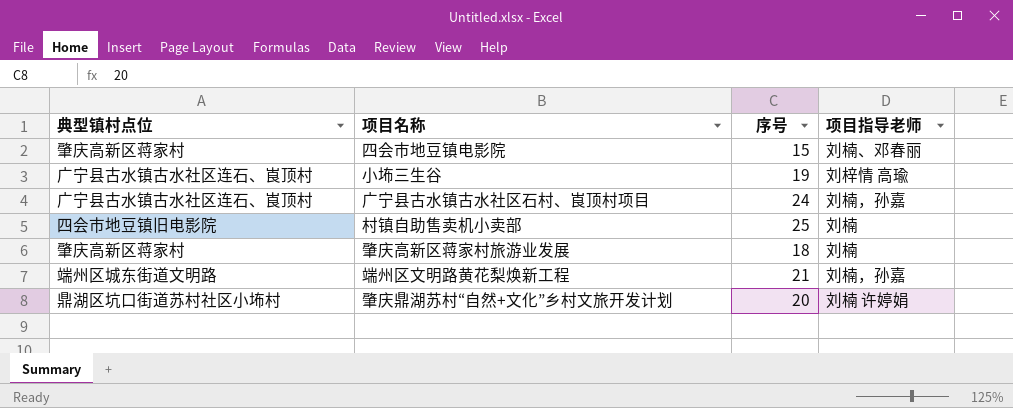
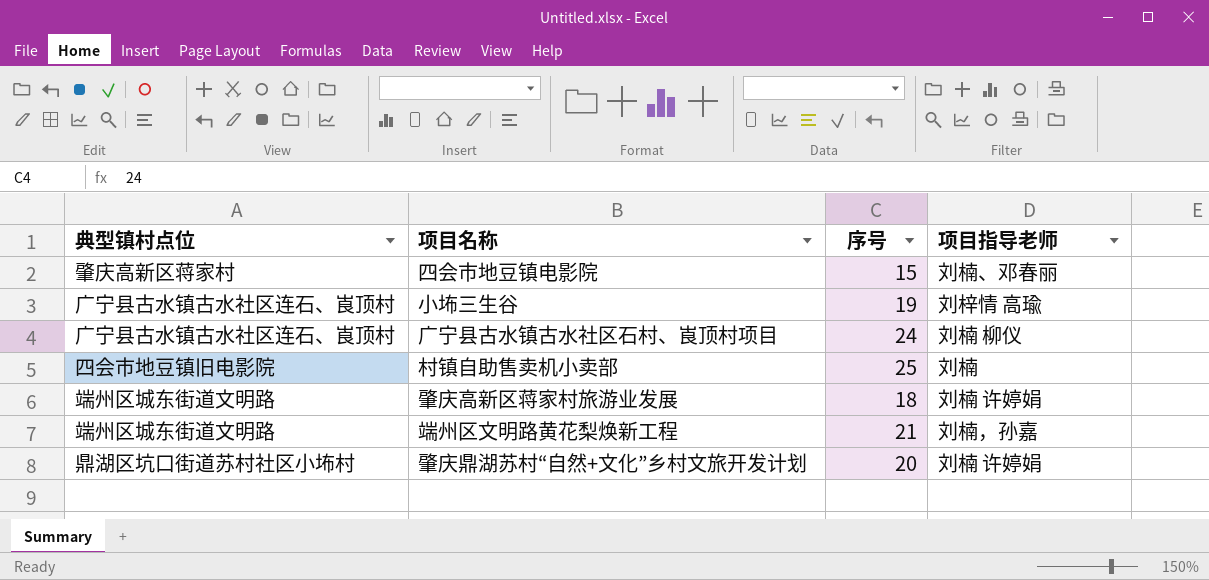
广宁县古水镇古水社区石村、崀顶村项目 | 项目指导老师: 刘楠，孙嘉 -> 刘楠 柳仪
肇庆高新区蒋家村旅游业发展 | 典型镇村点位: 肇庆高新区蒋家村 -> 端州区城东街道文明路
肇庆高新区蒋家村旅游业发展 | 项目指导老师: 刘楠 -> 刘楠 许婷娟

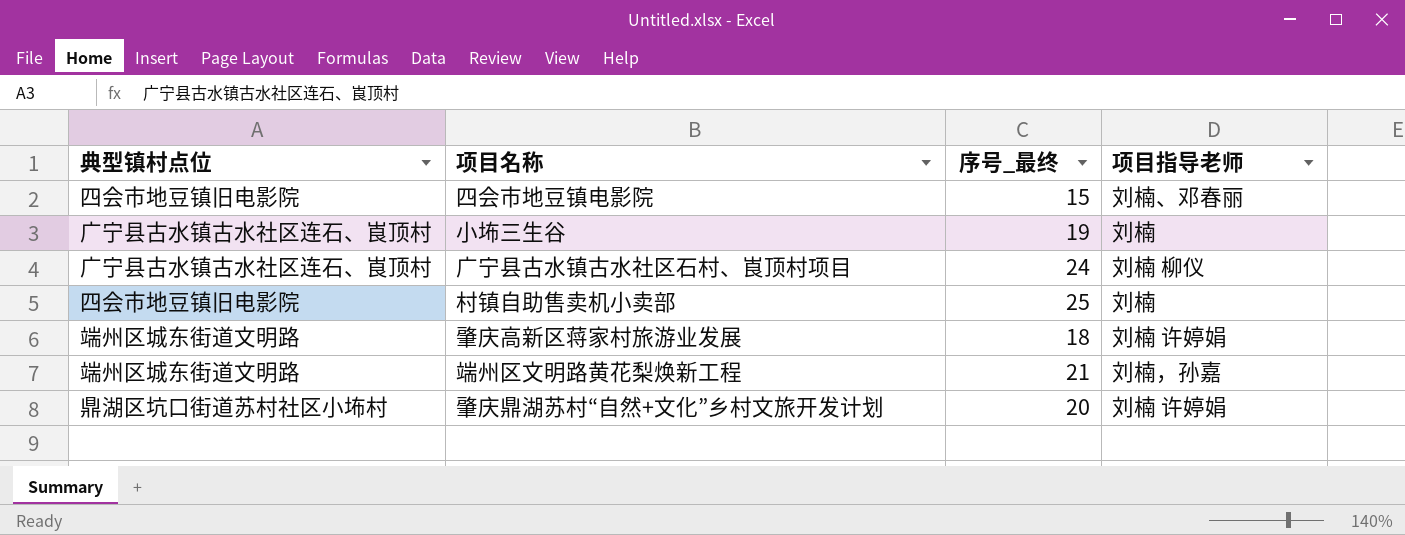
column name: 序号 -> 序号_最终
四会市地豆镇电影院 | 典型镇村点位: 肇庆高新区蒋家村 -> 四会市地豆镇旧电影院
小㘵三生谷 | 项目指导老师: 刘梓情 高瑜 -> 刘楠

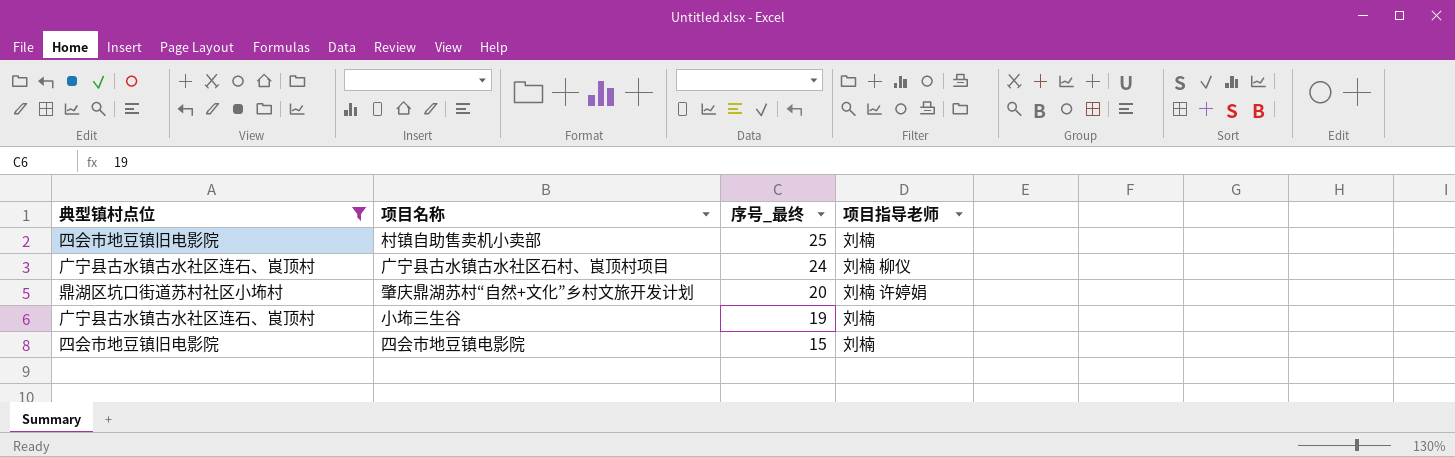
filter: none -> 典型镇村点位 != 端州区城东街道文明路
row order: none -> 序号_最终 descending
四会市地豆镇电影院 | 项目指导老师: 刘楠、邓春丽 -> 刘楠

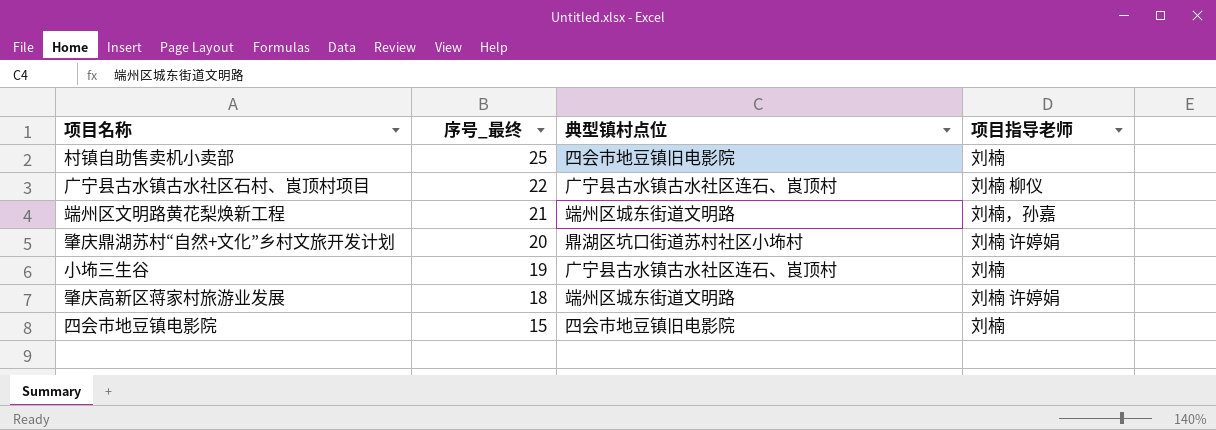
filter: 典型镇村点位 != 端州区城东街道文明路 -> none
column 典型镇村点位 | position: 1 -> 3
广宁县古水镇古水社区石村、崀顶村项目 | 序号_最终: 24 -> 22

